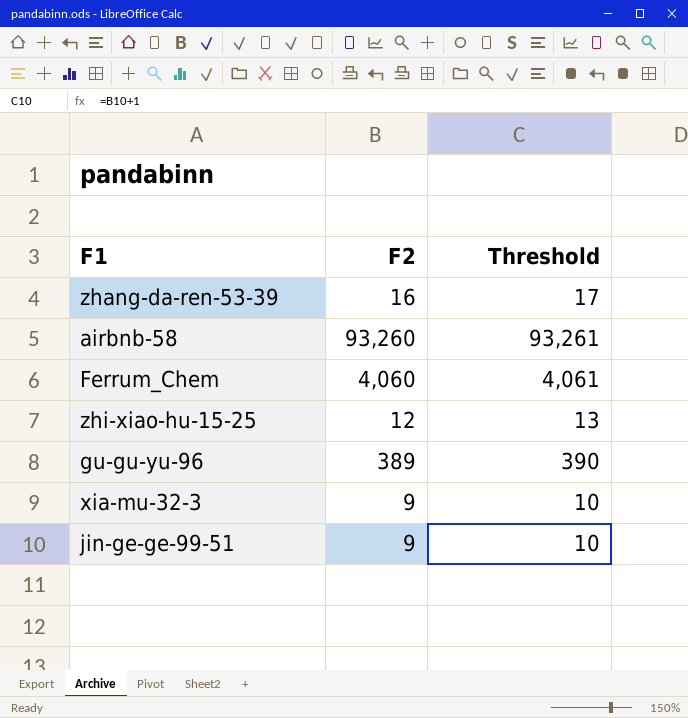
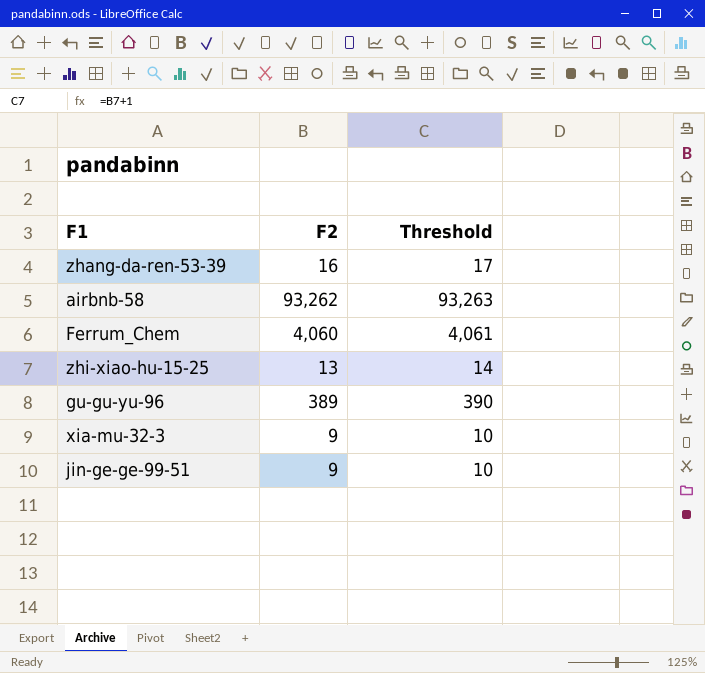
airbnb-58 | F2: 93,260 -> 93,262
airbnb-58 | Threshold: 93,261 -> 93,263
zhi-xiao-hu-15-25 | F2: 12 -> 13
zhi-xiao-hu-15-25 | Threshold: 13 -> 14

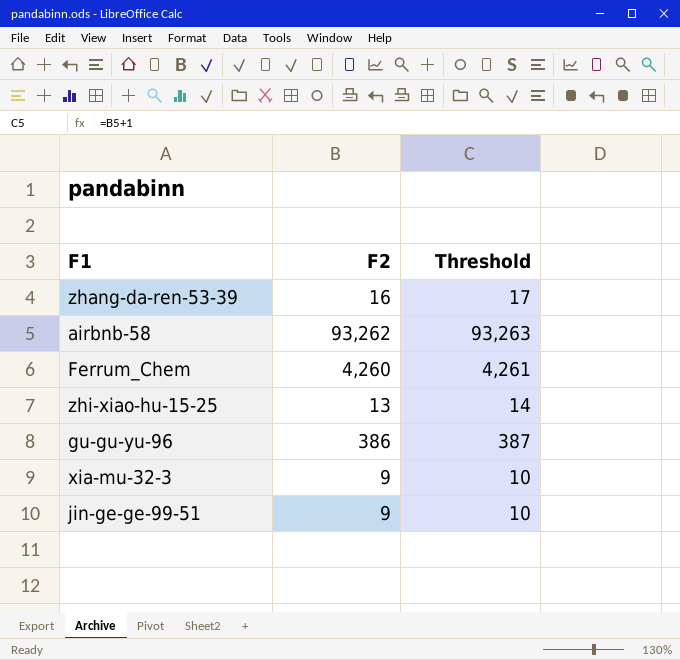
Ferrum_Chem | F2: 4,060 -> 4,260
Ferrum_Chem | Threshold: 4,061 -> 4,261
gu-gu-yu-96 | F2: 389 -> 386
gu-gu-yu-96 | Threshold: 390 -> 387

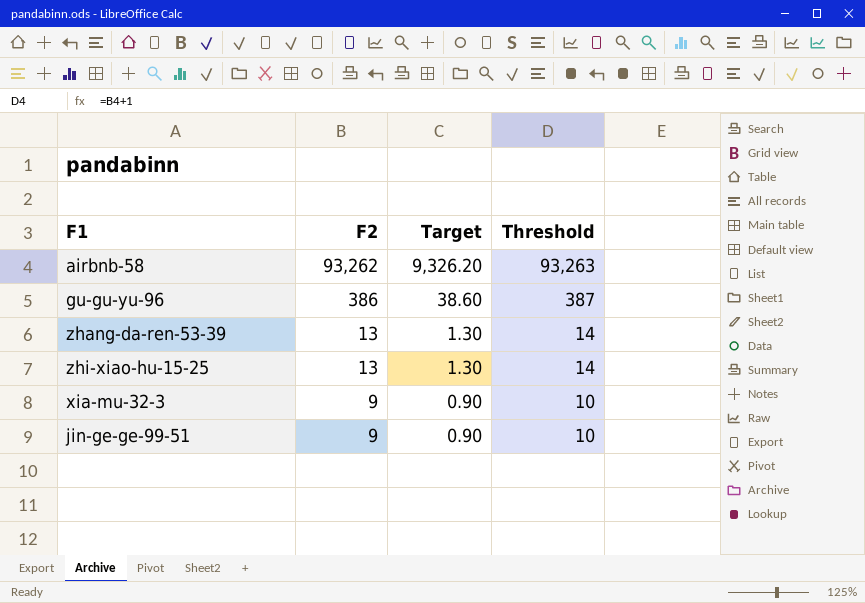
row order: none -> F2 descending
column Target | formula: none -> [F2] * 0.1
row Ferrum_Chem: 4,260 | 4,261 -> none
zhang-da-ren-53-39 | F2: 16 -> 13
zhang-da-ren-53-39 | Threshold: 17 -> 14

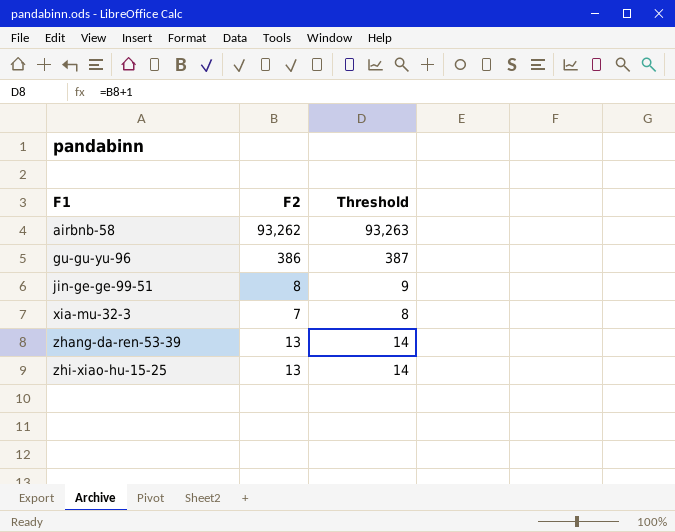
row order: F2 descending -> F1 ascending
column Target | formula: [F2] * 0.1 -> none
jin-ge-ge-99-51 | F2: 9 -> 8
jin-ge-ge-99-51 | Threshold: 10 -> 9
xia-mu-32-3 | F2: 9 -> 7
xia-mu-32-3 | Threshold: 10 -> 8

